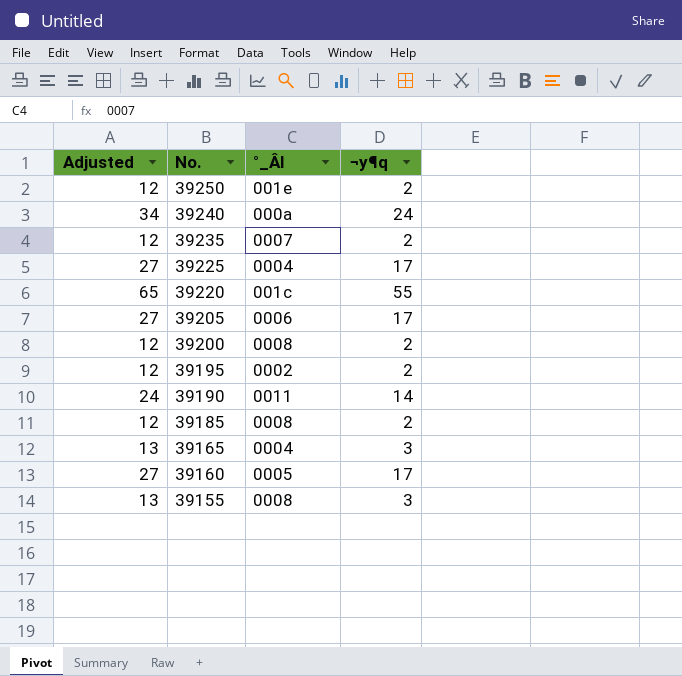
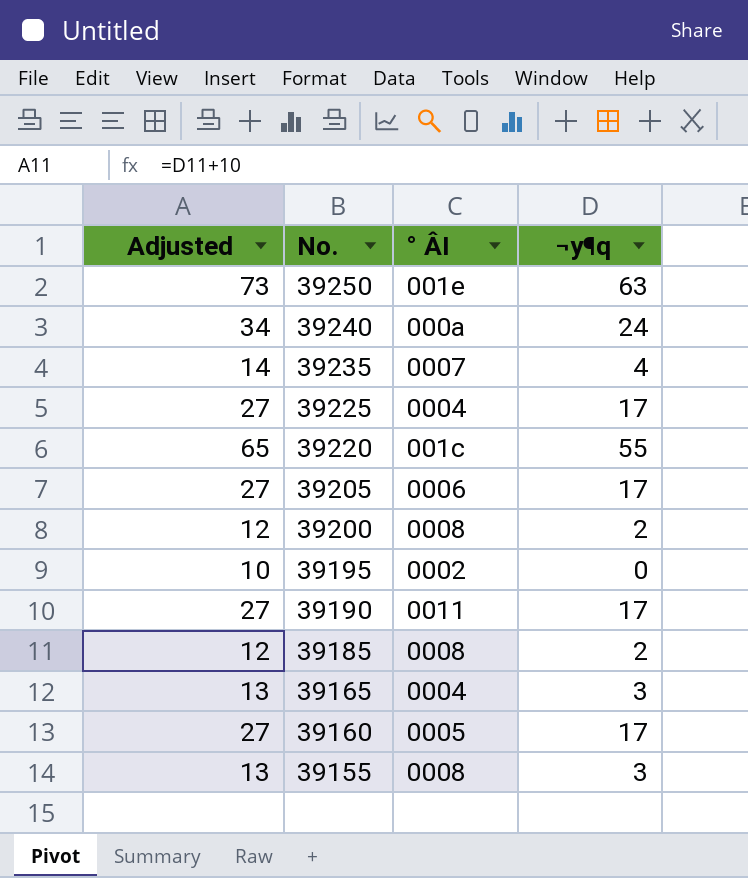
column name: °_ÂI -> ° ÂI
39250 | Adjusted: 12 -> 73
39250 | ¬y¶q: 2 -> 63
39235 | Adjusted: 12 -> 14
39235 | ¬y¶q: 2 -> 4
39195 | Adjusted: 12 -> 10
39195 | ¬y¶q: 2 -> 0
39190 | Adjusted: 24 -> 27
39190 | ¬y¶q: 14 -> 17

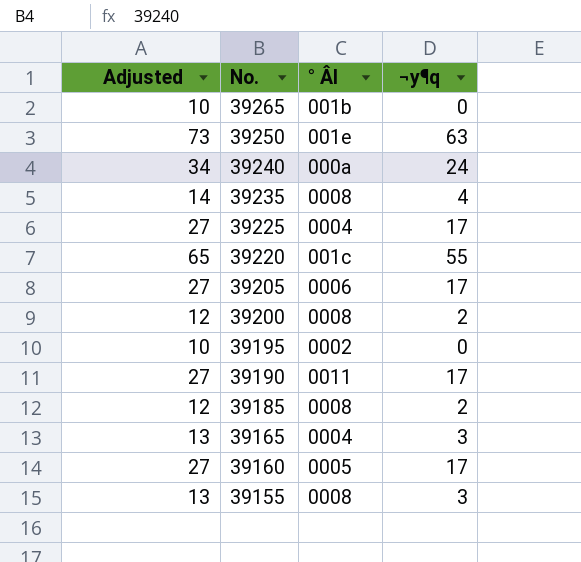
row 39265: none -> 10 | 001b | 0
39235 | ° ÂI: 0007 -> 0008

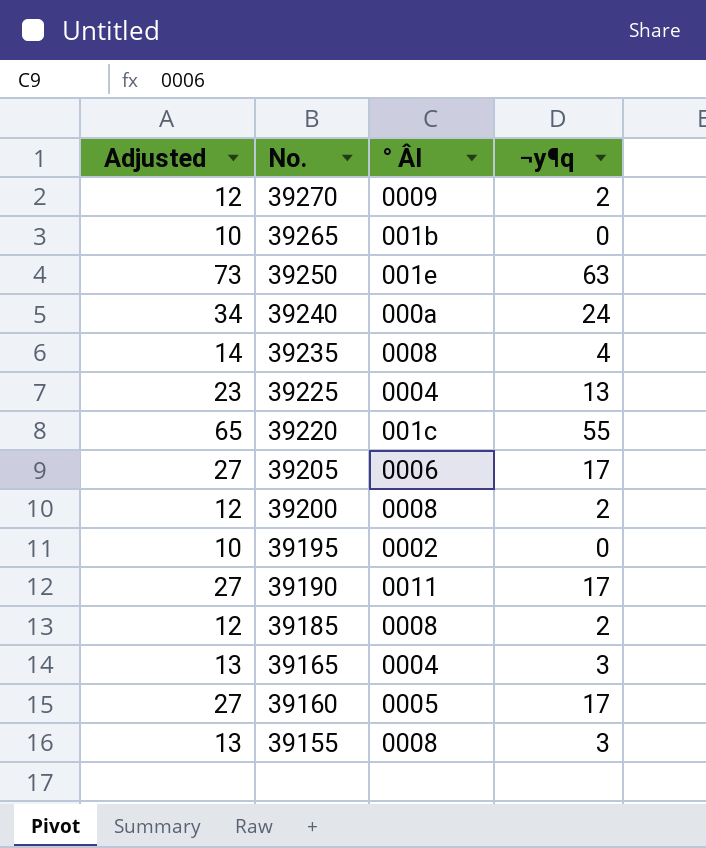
row 39270: none -> 12 | 0009 | 2
39225 | Adjusted: 27 -> 23
39225 | ¬y¶q: 17 -> 13

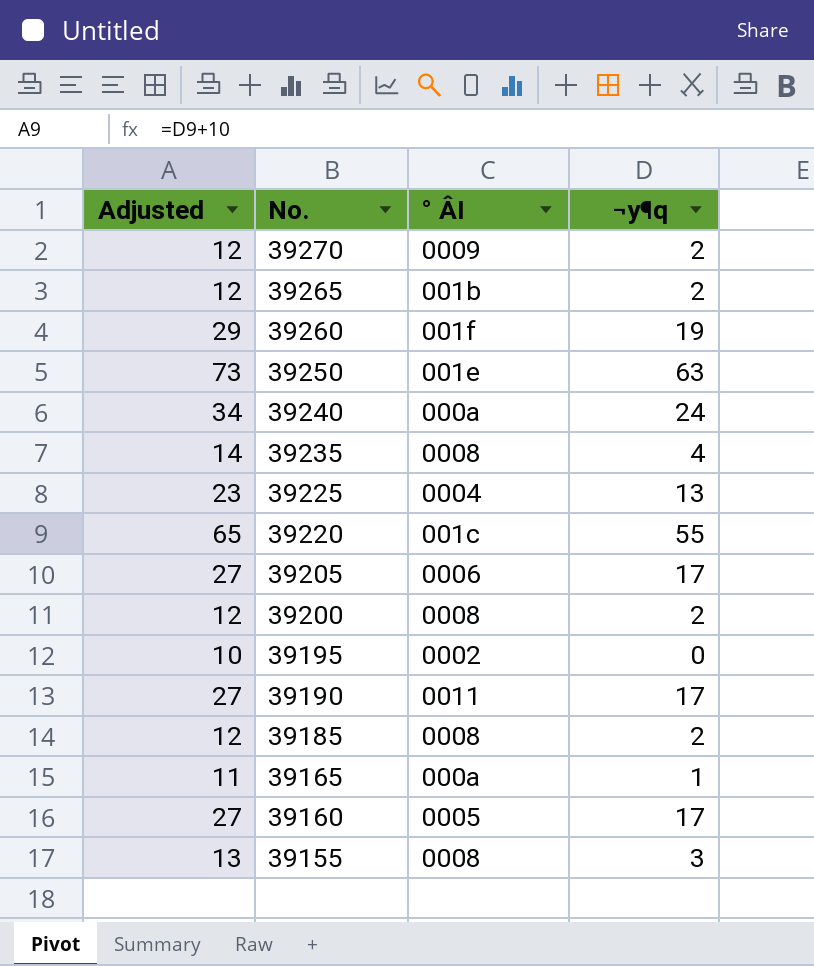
39265 | Adjusted: 10 -> 12
39265 | ¬y¶q: 0 -> 2
row 39260: none -> 29 | 001f | 19
39165 | Adjusted: 13 -> 11
39165 | ° ÂI: 0004 -> 000a
39165 | ¬y¶q: 3 -> 1

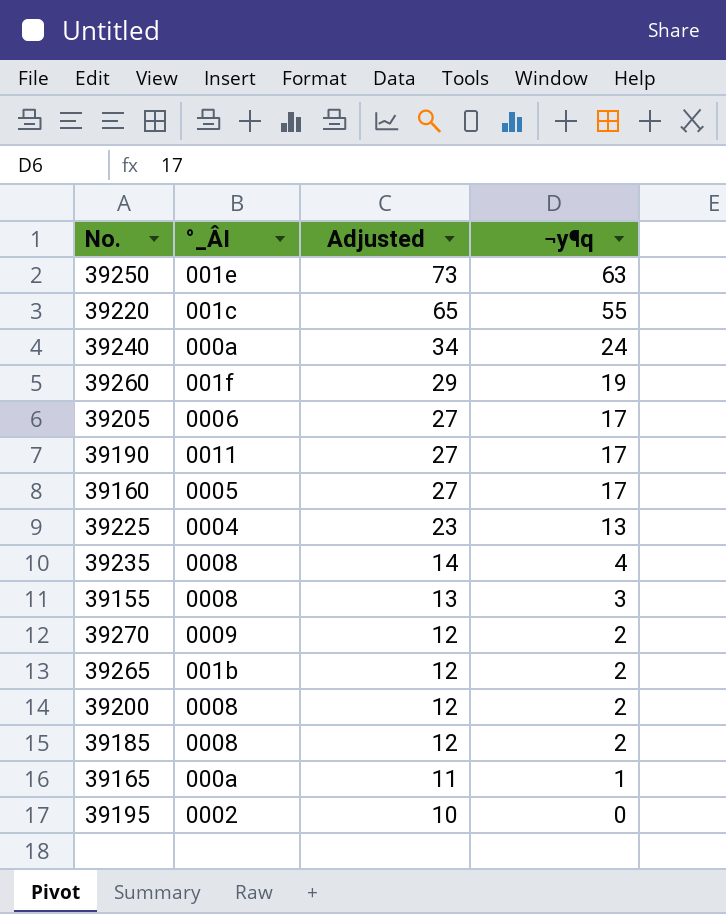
row order: No. descending -> Adjusted descending
column name: ° ÂI -> °_ÂI
column Adjusted | position: 1 -> 3

